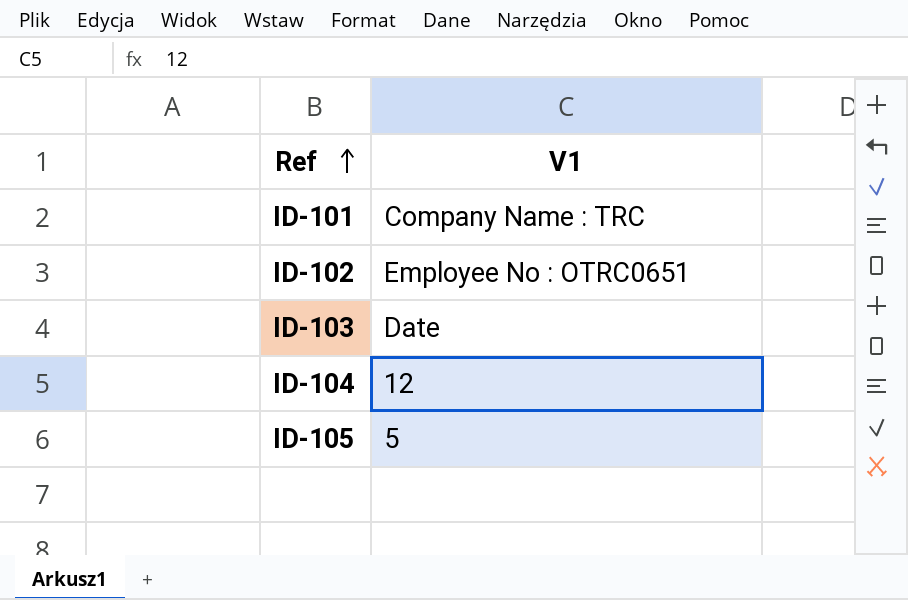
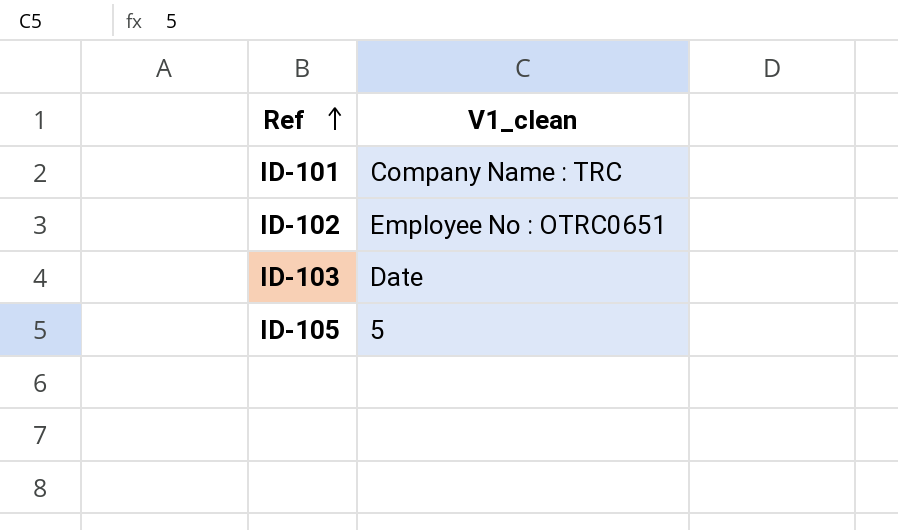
column name: V1 -> V1_clean
row ID-104: 12 -> none

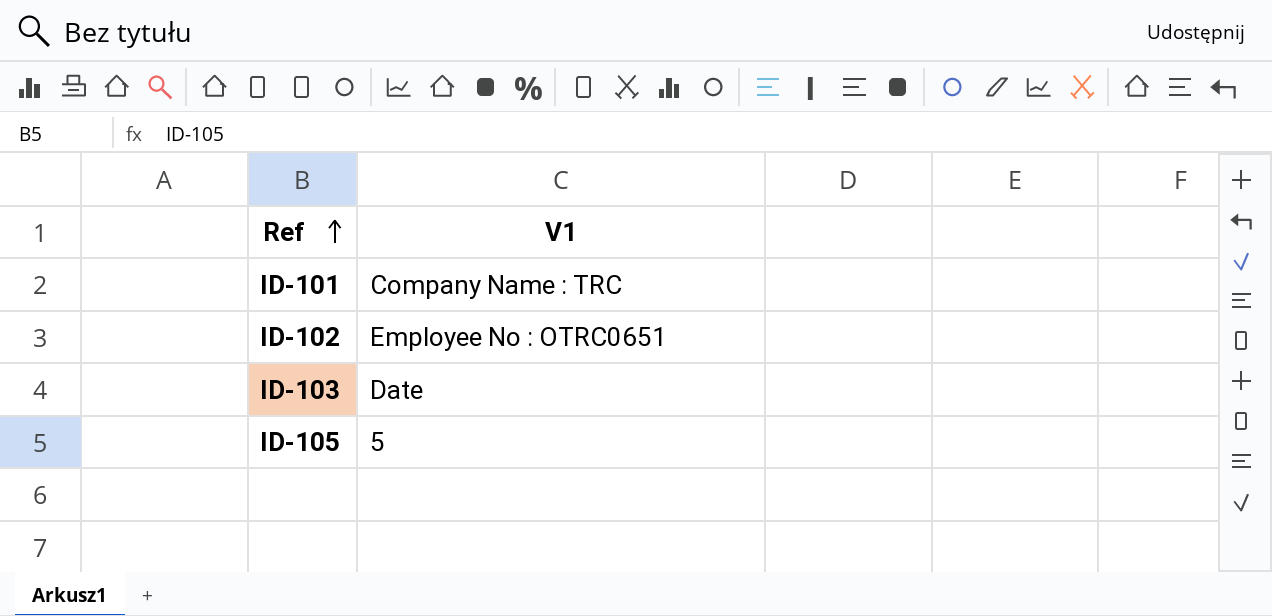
column name: V1_clean -> V1

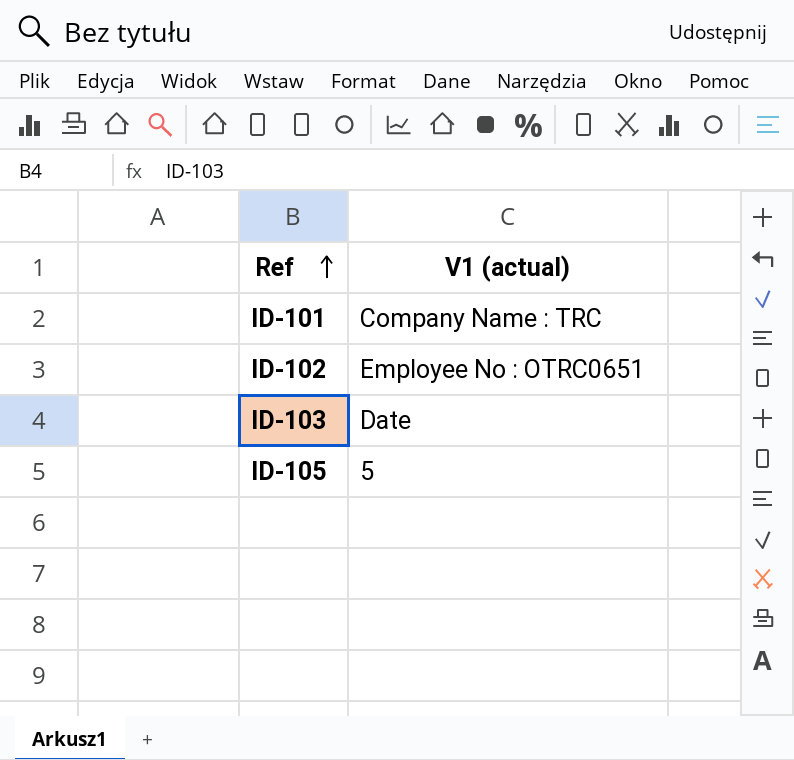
column name: V1 -> V1 (actual)

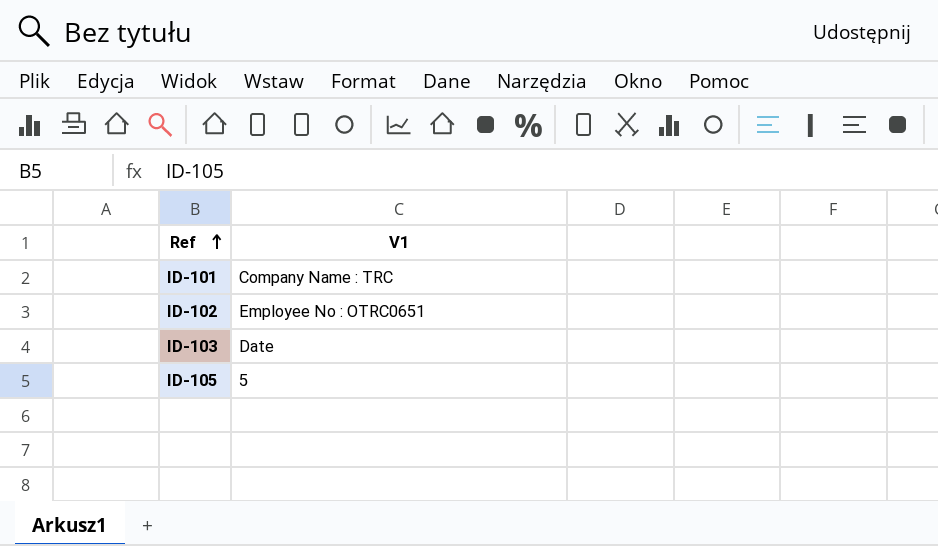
column name: V1 (actual) -> V1

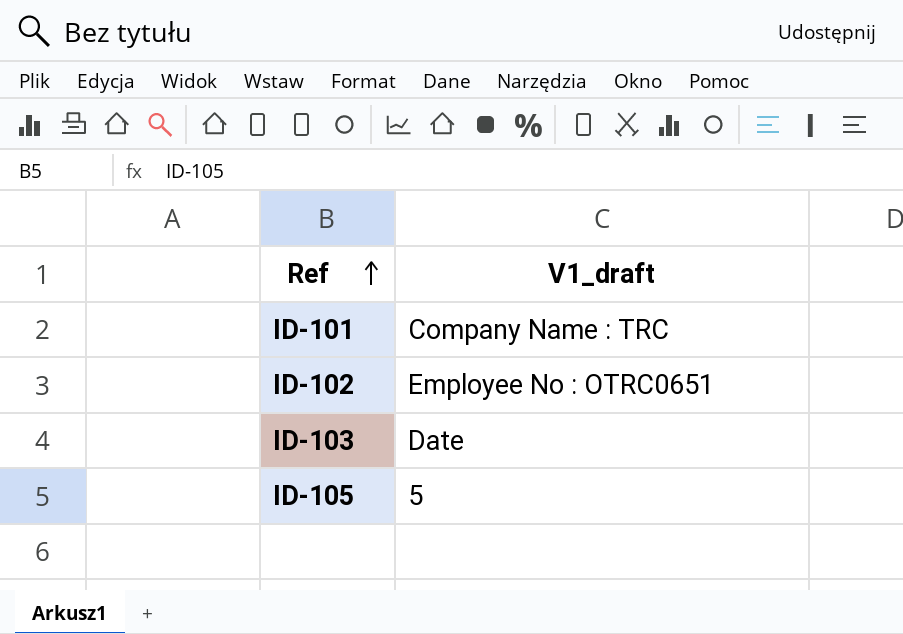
column name: V1 -> V1_draft

